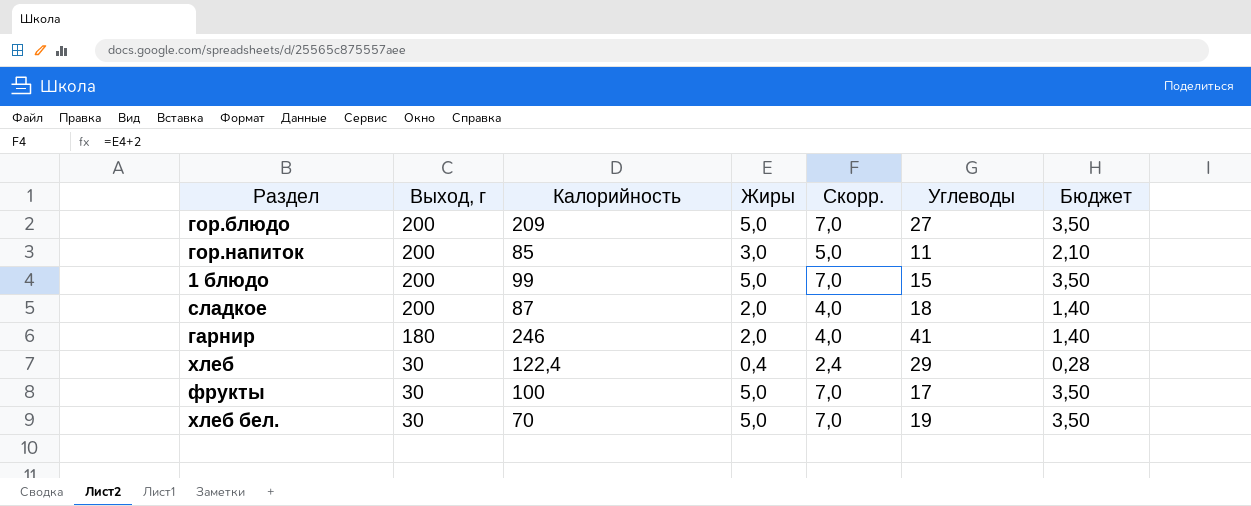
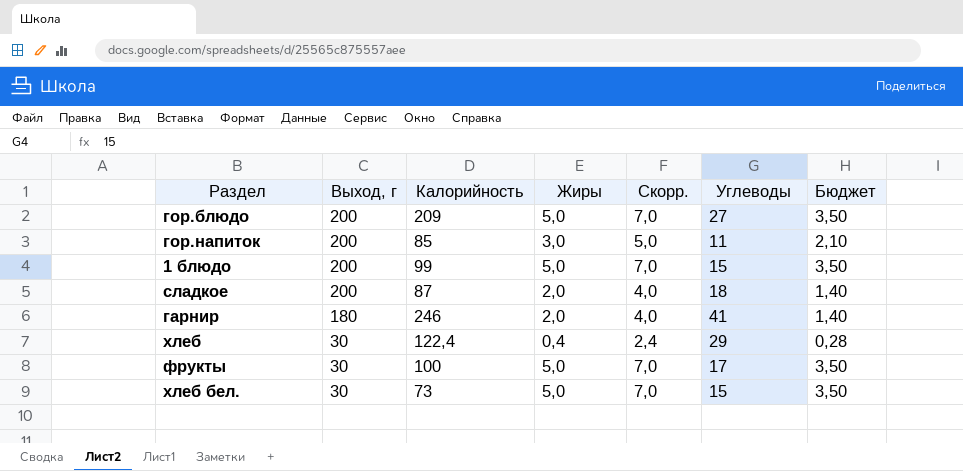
хлеб бел. | Калорийность: 70 -> 73
хлеб бел. | Углеводы: 19 -> 15

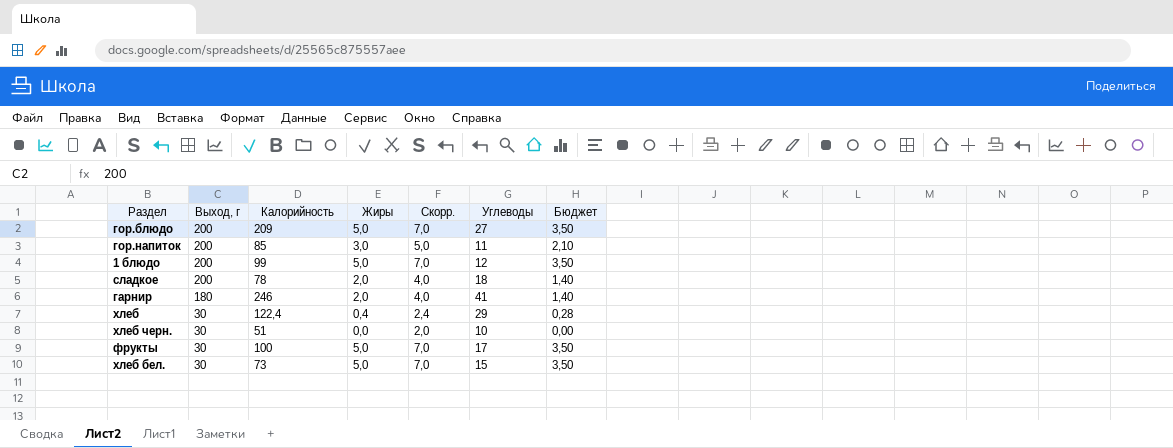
1 блюдо | Углеводы: 15 -> 12
сладкое | Калорийность: 87 -> 78
row хлеб черн.: none -> 30 | 51 | 0,0 | 2,0 | 10 | 0,00

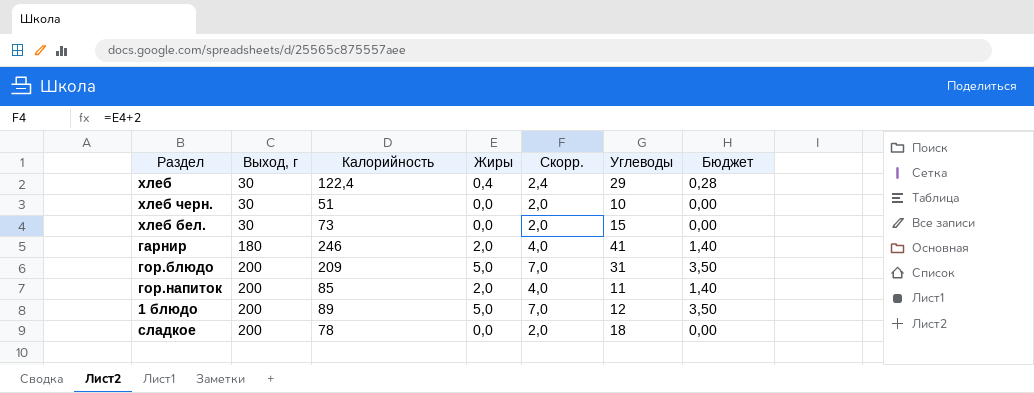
row order: Выход, г descending -> Выход, г ascending
row фрукты: 30 | 100 | 5,0 | 7,0 | 17 | 3,50 -> none
хлеб бел. | Жиры: 5,0 -> 0,0
хлеб бел. | Скорр.: 7,0 -> 2,0
хлеб бел. | Бюджет: 3,50 -> 0,00
гор.блюдо | Углеводы: 27 -> 31
гор.напиток | Жиры: 3,0 -> 2,0
гор.напиток | Скорр.: 5,0 -> 4,0
гор.напиток | Бюджет: 2,10 -> 1,40
1 блюдо | Калорийность: 99 -> 89
сладкое | Жиры: 2,0 -> 0,0
сладкое | Скорр.: 4,0 -> 2,0
сладкое | Бюджет: 1,40 -> 0,00

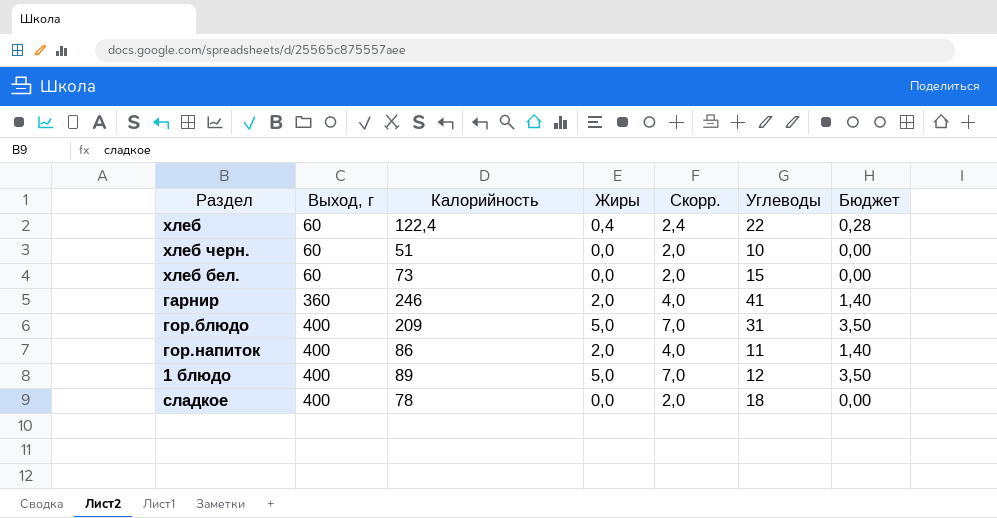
хлеб | Выход, г: 30 -> 60
хлеб | Углеводы: 29 -> 22
хлеб черн. | Выход, г: 30 -> 60
хлеб бел. | Выход, г: 30 -> 60
гарнир | Выход, г: 180 -> 360
гор.блюдо | Выход, г: 200 -> 400
гор.напиток | Выход, г: 200 -> 400
гор.напиток | Калорийность: 85 -> 86
1 блюдо | Выход, г: 200 -> 400
сладкое | Выход, г: 200 -> 400

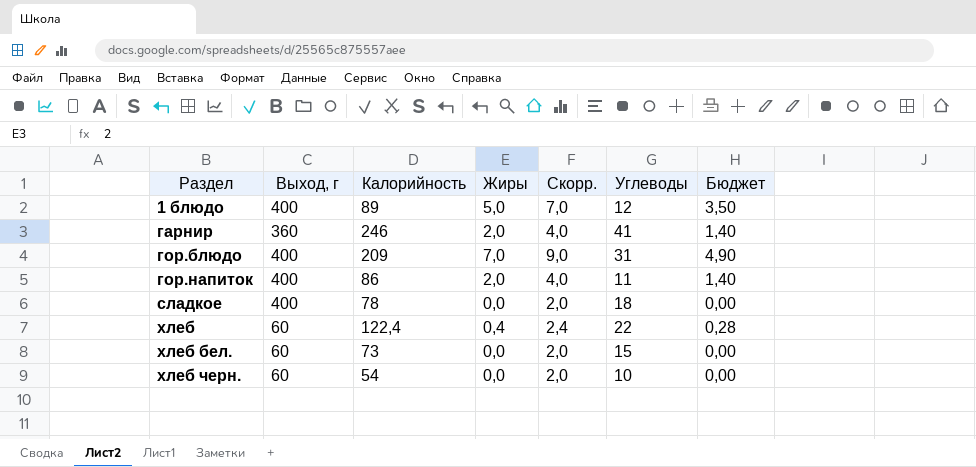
row order: Выход, г ascending -> Раздел ascending
гор.блюдо | Жиры: 5,0 -> 7,0
гор.блюдо | Скорр.: 7,0 -> 9,0
гор.блюдо | Бюджет: 3,50 -> 4,90
хлеб черн. | Калорийность: 51 -> 54

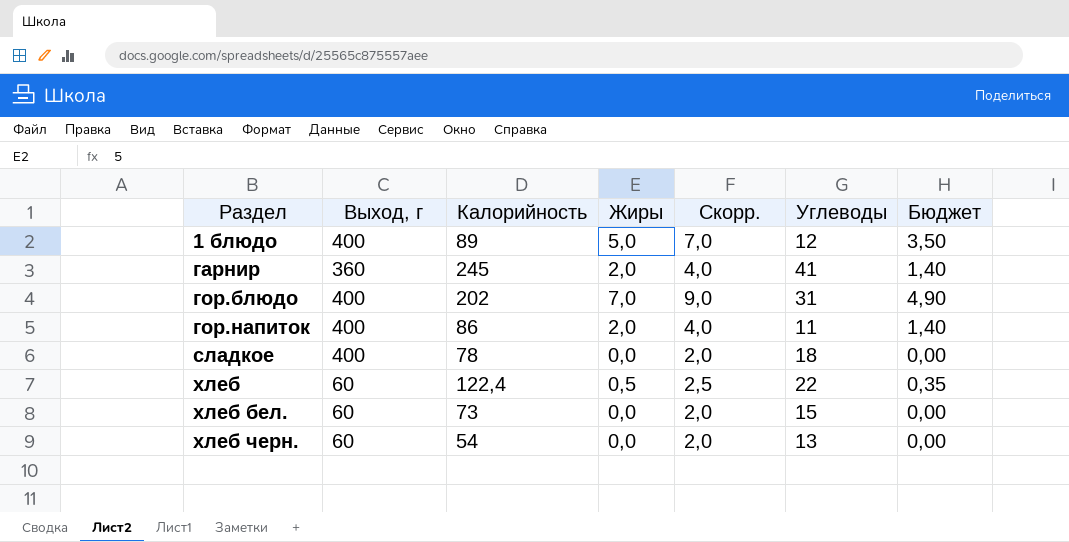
гарнир | Калорийность: 246 -> 245
гор.блюдо | Калорийность: 209 -> 202
хлеб | Жиры: 0,4 -> 0,5
хлеб | Скорр.: 2,4 -> 2,5
хлеб | Бюджет: 0,28 -> 0,35
хлеб черн. | Углеводы: 10 -> 13

